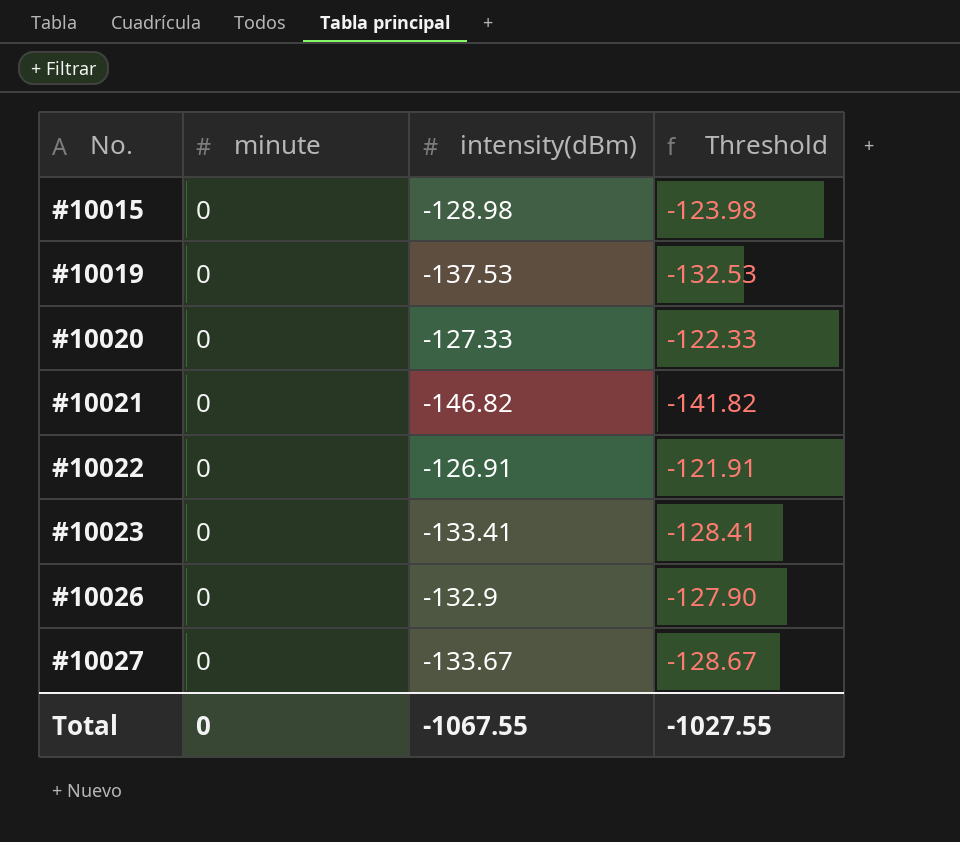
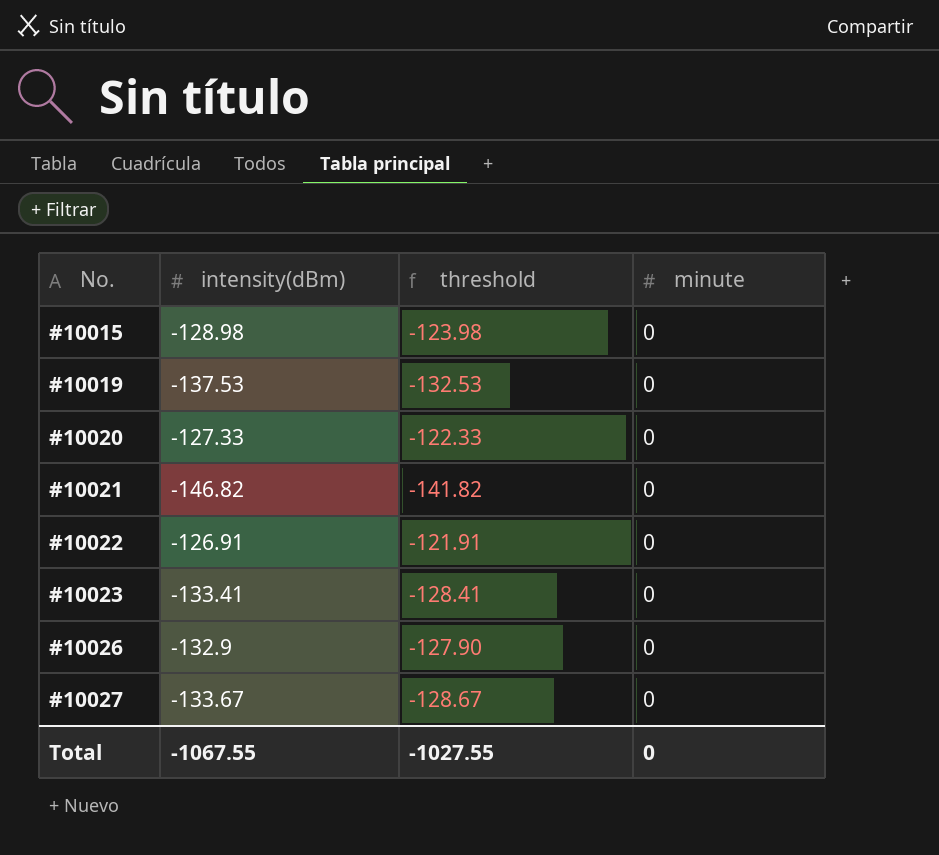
column name: Threshold -> threshold
column minute | position: 2 -> 4

